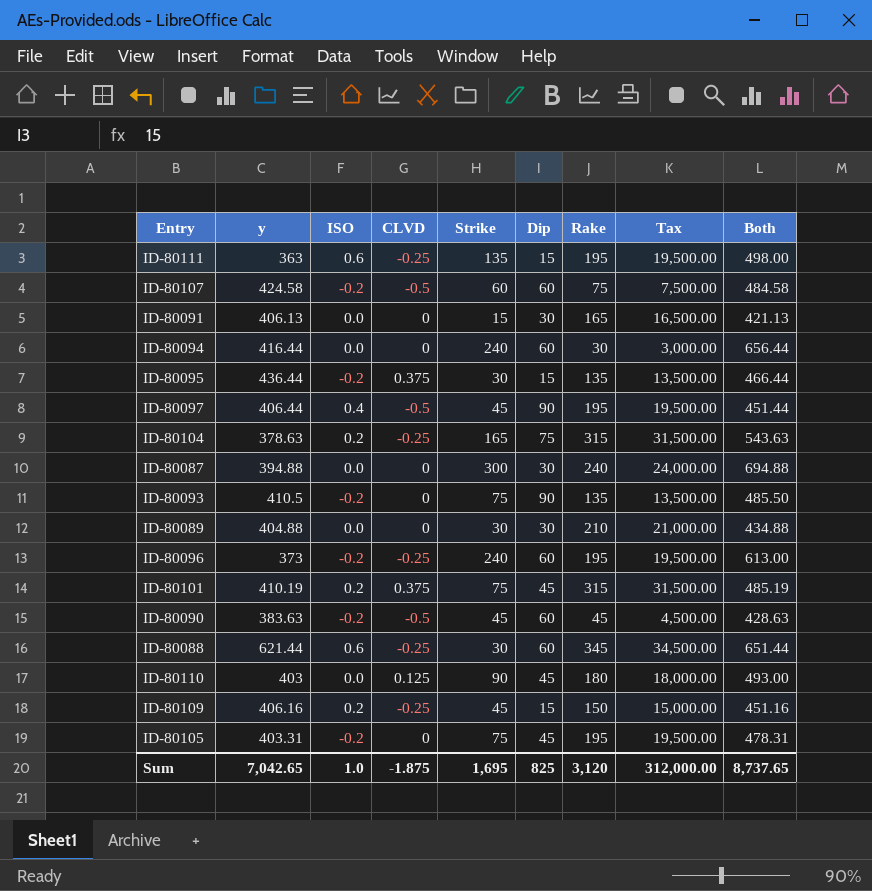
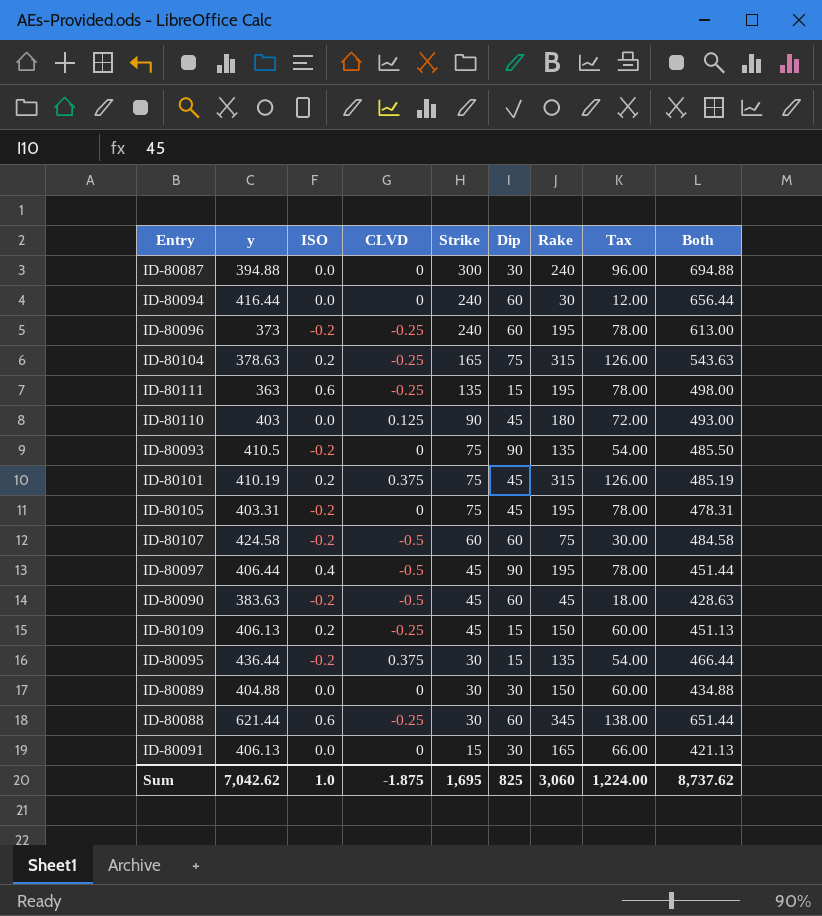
row order: none -> Strike descending
column Tax | formula: [Rake] * 100 -> [Rake] * 0.4
ID-80109 | y: 406.16 -> 406.13
ID-80109 | Both: 451.16 -> 451.13
ID-80089 | Rake: 210 -> 150
Sum | y: 7,042.65 -> 7,042.62
Sum | Rake: 3,120 -> 3,060
Sum | Tax: 312,000.00 -> 1,224.00
Sum | Both: 8,737.65 -> 8,737.62

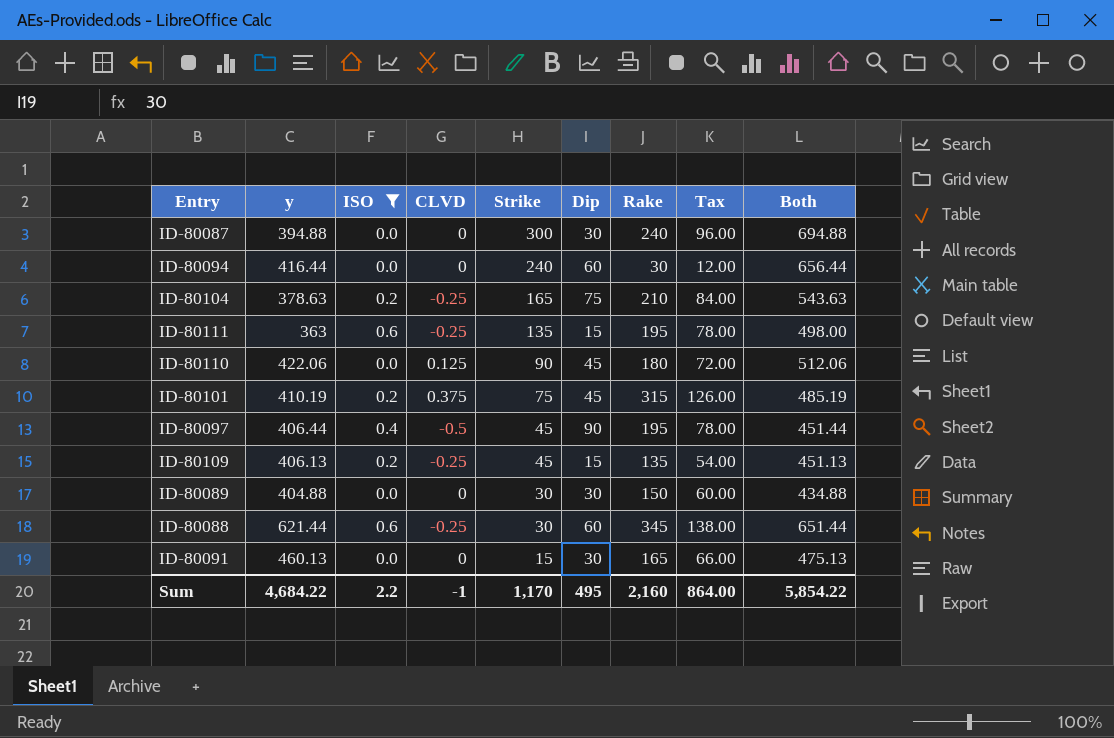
filter: none -> ISO != -0.2
ID-80104 | Rake: 315 -> 210
ID-80104 | Tax: 126.00 -> 84.00
ID-80110 | y: 403 -> 422.06
ID-80110 | Both: 493.00 -> 512.06
ID-80109 | Rake: 150 -> 135
ID-80109 | Tax: 60.00 -> 54.00
ID-80091 | y: 406.13 -> 460.13
ID-80091 | Both: 421.13 -> 475.13
Sum | y: 7,042.62 -> 4,684.22
Sum | ISO: 1.0 -> 2.2
Sum | CLVD: -1.875 -> -1
Sum | Strike: 1,695 -> 1,170
Sum | Dip: 825 -> 495
Sum | Rake: 3,060 -> 2,160
Sum | Tax: 1,224.00 -> 864.00
Sum | Both: 8,737.62 -> 5,854.22

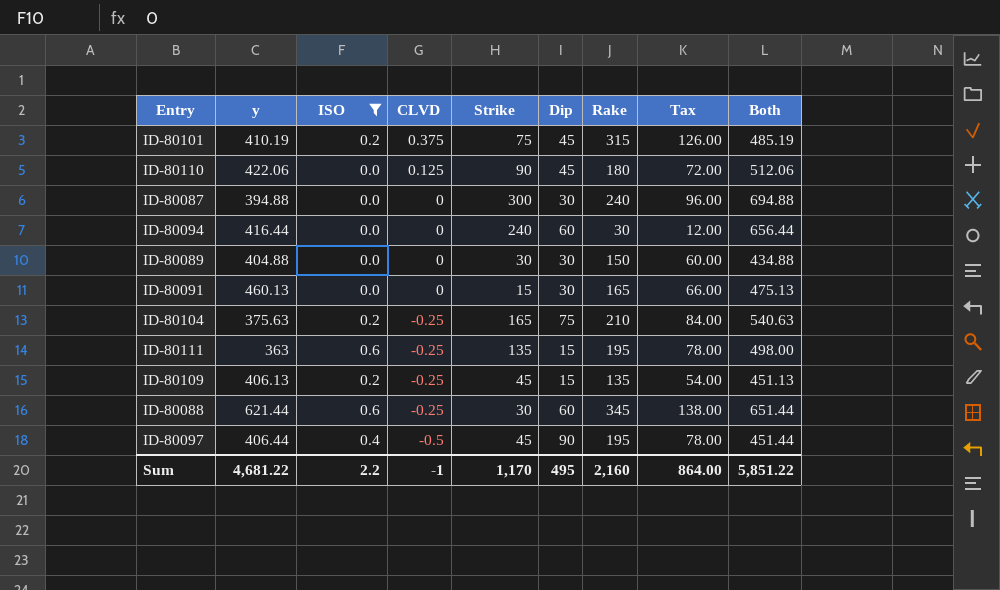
row order: Strike descending -> CLVD descending
ID-80104 | y: 378.63 -> 375.63
ID-80104 | Both: 543.63 -> 540.63
Sum | y: 4,684.22 -> 4,681.22
Sum | Both: 5,854.22 -> 5,851.22

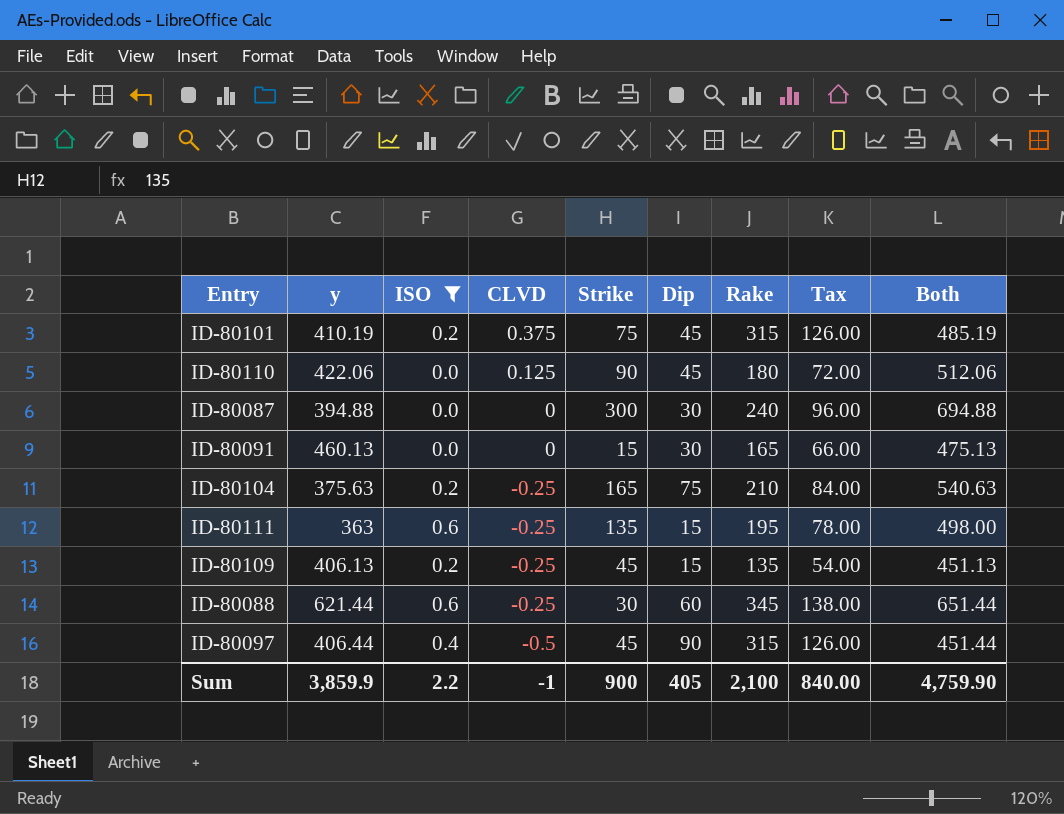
row ID-80094: 416.44 | 0.0 | 0 | 240 | 60 | 30 | 12.00 | 656.44 -> none
row ID-80089: 404.88 | 0.0 | 0 | 30 | 30 | 150 | 60.00 | 434.88 -> none
ID-80097 | Rake: 195 -> 315
ID-80097 | Tax: 78.00 -> 126.00
Sum | y: 4,681.22 -> 3,859.9
Sum | Strike: 1,170 -> 900
Sum | Dip: 495 -> 405
Sum | Rake: 2,160 -> 2,100
Sum | Tax: 864.00 -> 840.00
Sum | Both: 5,851.22 -> 4,759.90

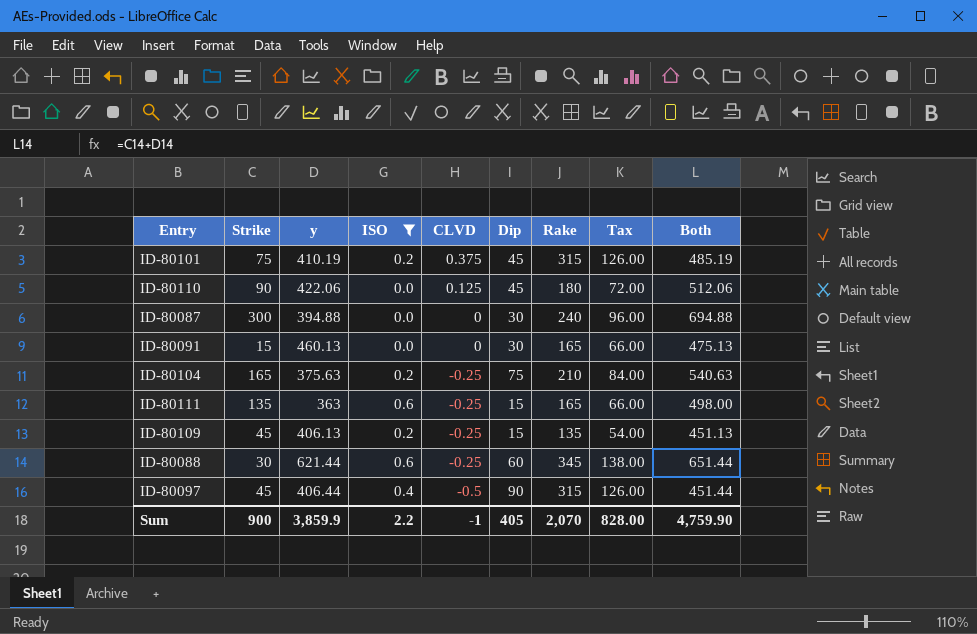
column Strike | position: 5 -> 2
ID-80111 | Rake: 195 -> 165
ID-80111 | Tax: 78.00 -> 66.00
Sum | Rake: 2,100 -> 2,070
Sum | Tax: 840.00 -> 828.00

